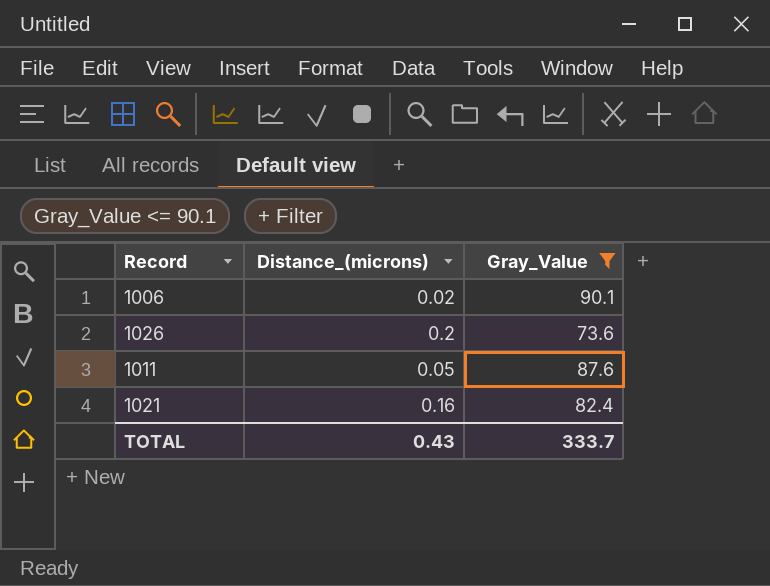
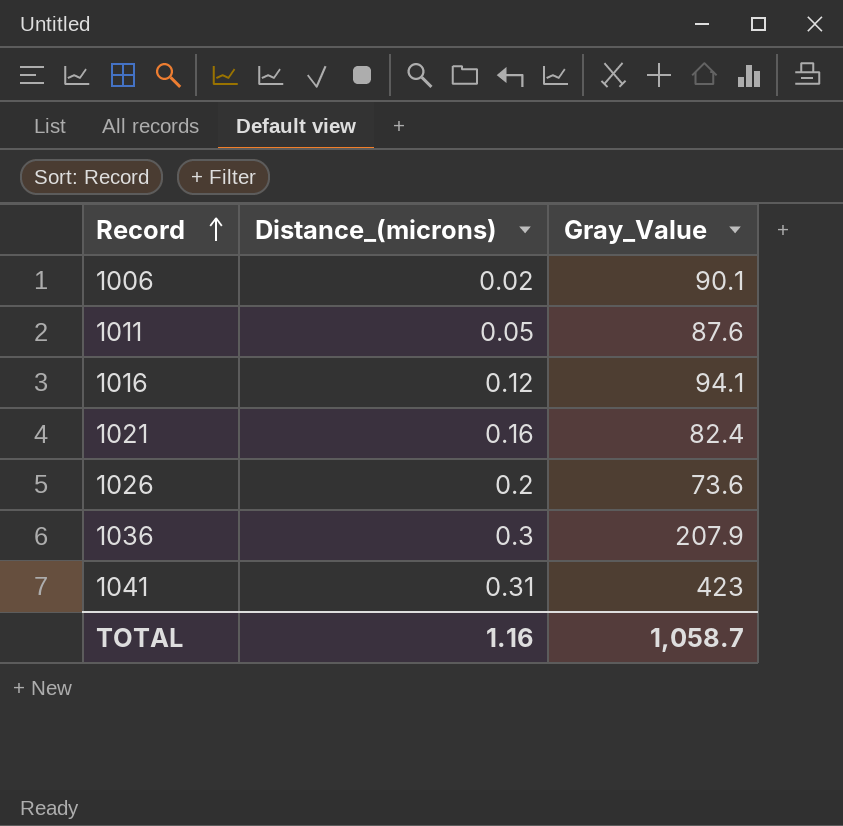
filter: Gray_Value <= 90.1 -> none
row order: none -> Record ascending
TOTAL | Distance_(microns): 0.43 -> 1.16
TOTAL | Gray_Value: 333.7 -> 1,058.7

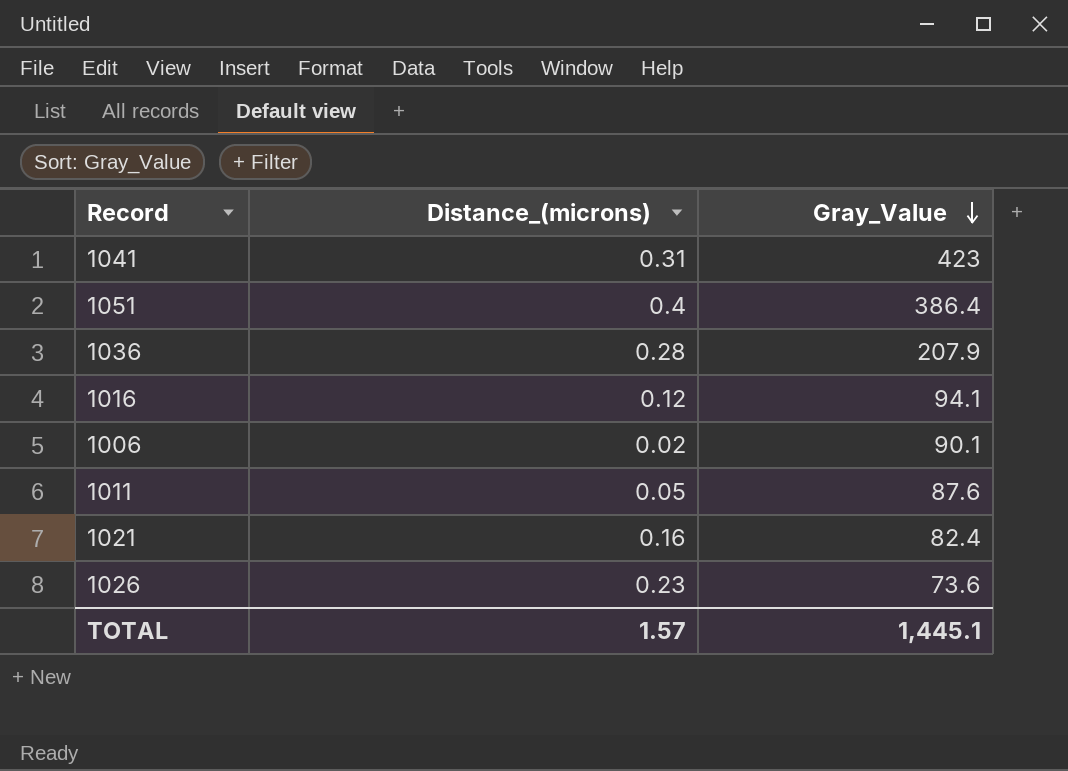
row order: Record ascending -> Gray_Value descending
row 1051: none -> 0.4 | 386.4
1036 | Distance_(microns): 0.3 -> 0.28
1026 | Distance_(microns): 0.2 -> 0.23
TOTAL | Distance_(microns): 1.16 -> 1.57
TOTAL | Gray_Value: 1,058.7 -> 1,445.1

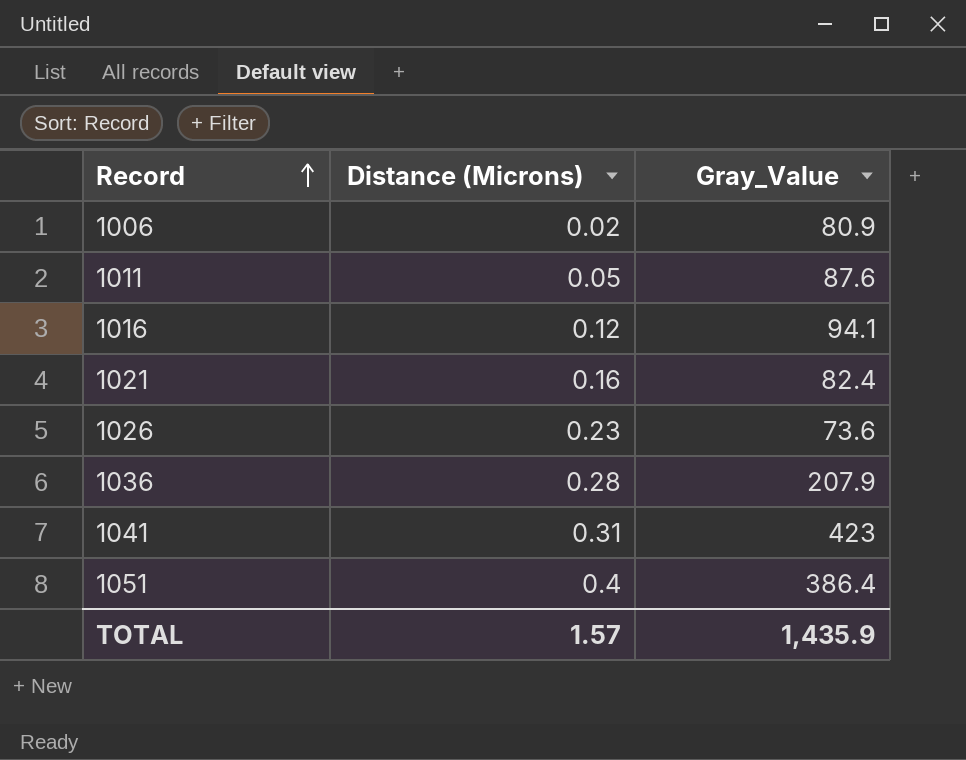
row order: Gray_Value descending -> Record ascending
column name: Distance_(microns) -> Distance (Microns)
1006 | Gray_Value: 90.1 -> 80.9
TOTAL | Gray_Value: 1,445.1 -> 1,435.9

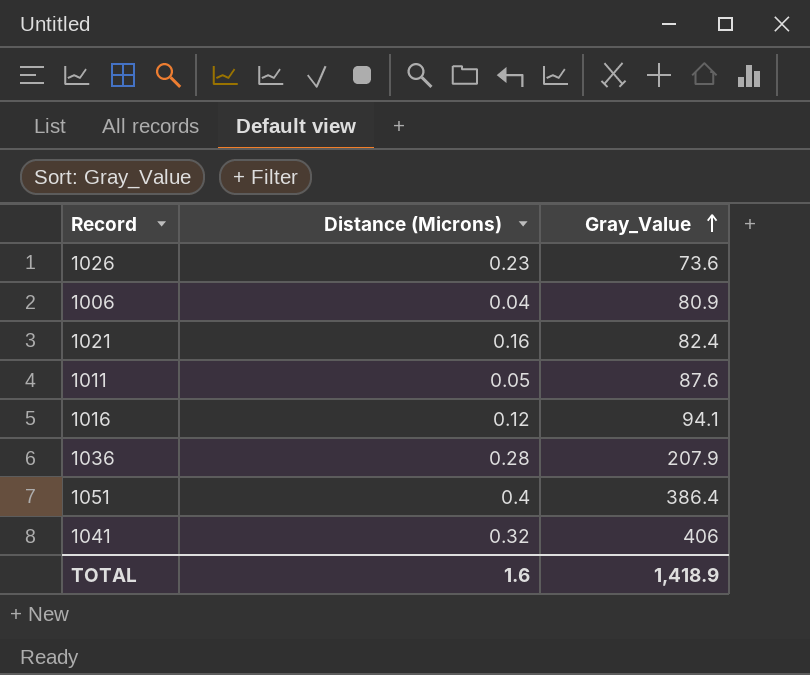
row order: Record ascending -> Gray_Value ascending
1006 | Distance (Microns): 0.02 -> 0.04
1041 | Distance (Microns): 0.31 -> 0.32
1041 | Gray_Value: 423 -> 406
TOTAL | Distance (Microns): 1.57 -> 1.6
TOTAL | Gray_Value: 1,435.9 -> 1,418.9

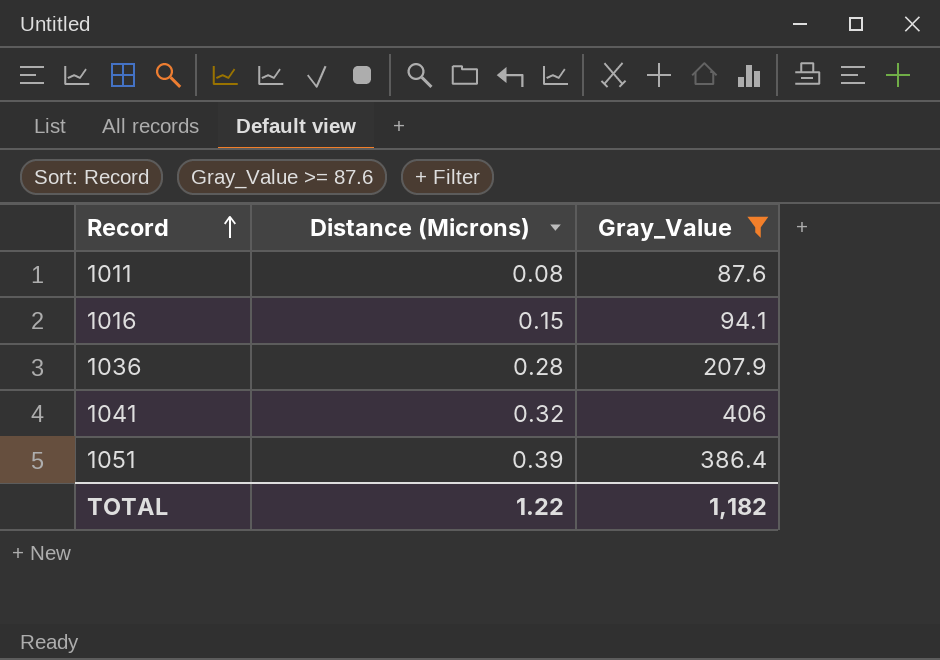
filter: none -> Gray_Value >= 87.6
row order: Gray_Value ascending -> Record ascending
1011 | Distance (Microns): 0.05 -> 0.08
1016 | Distance (Microns): 0.12 -> 0.15
1051 | Distance (Microns): 0.4 -> 0.39
TOTAL | Distance (Microns): 1.6 -> 1.22
TOTAL | Gray_Value: 1,418.9 -> 1,182

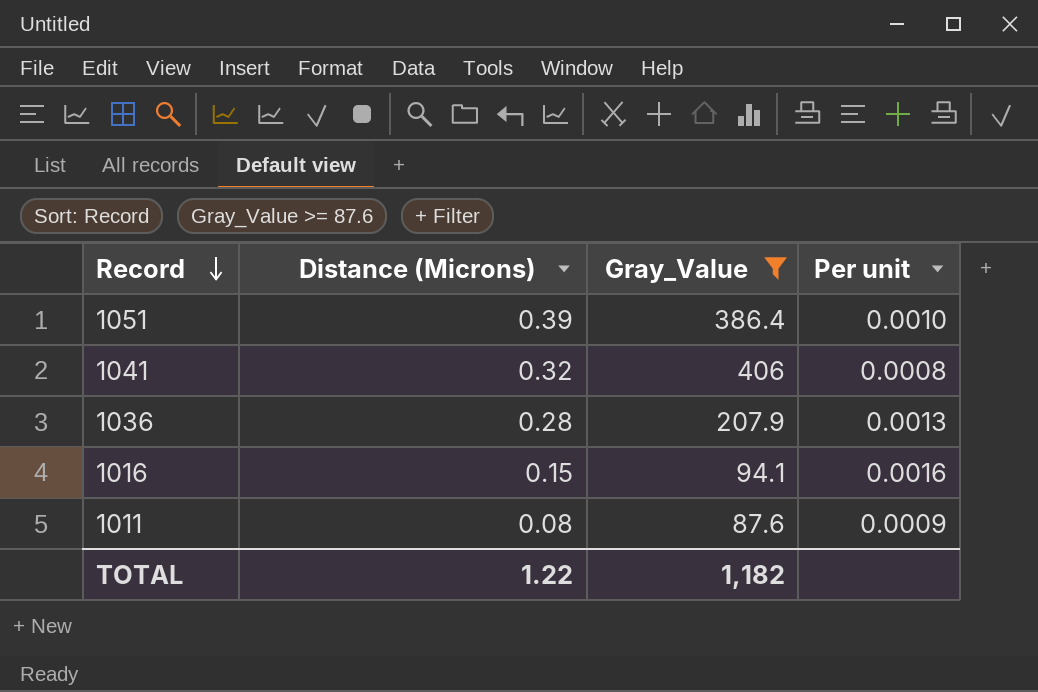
row order: Record ascending -> Record descending
column Per unit | formula: none -> [Distance (Microns)] / [Gray_Value]

